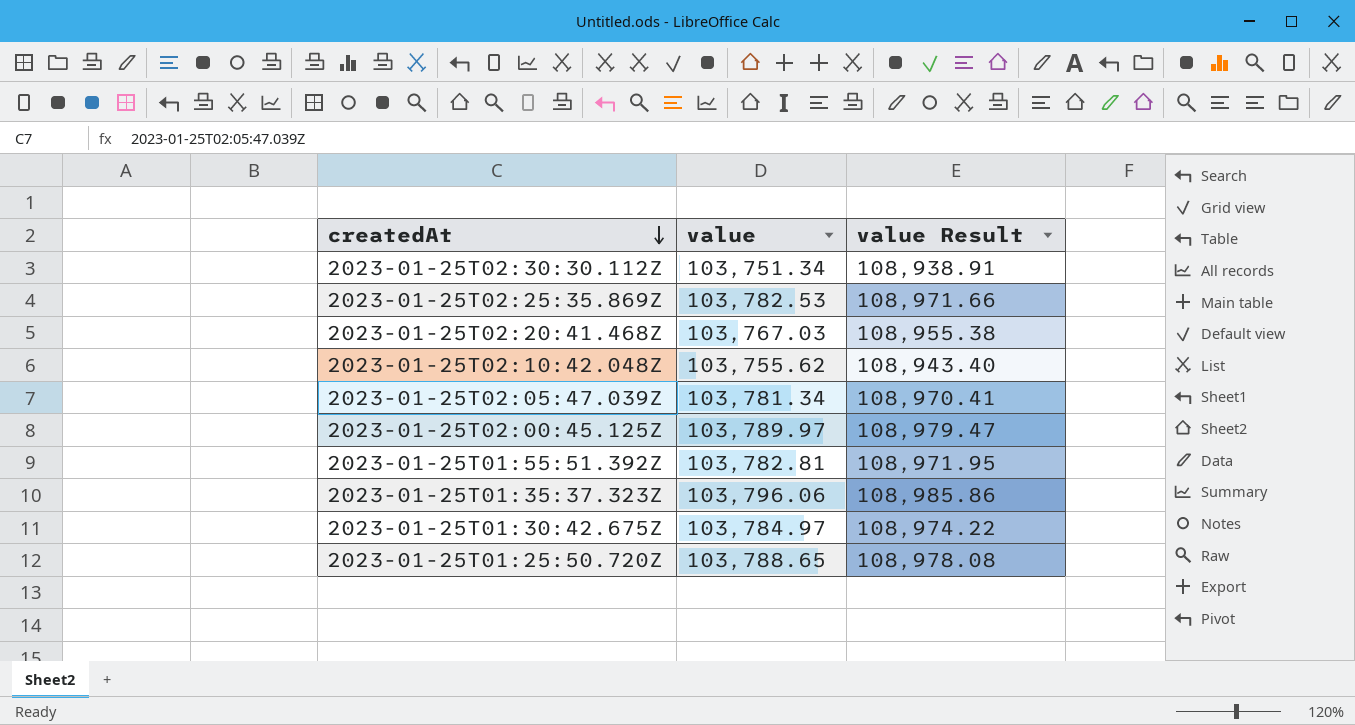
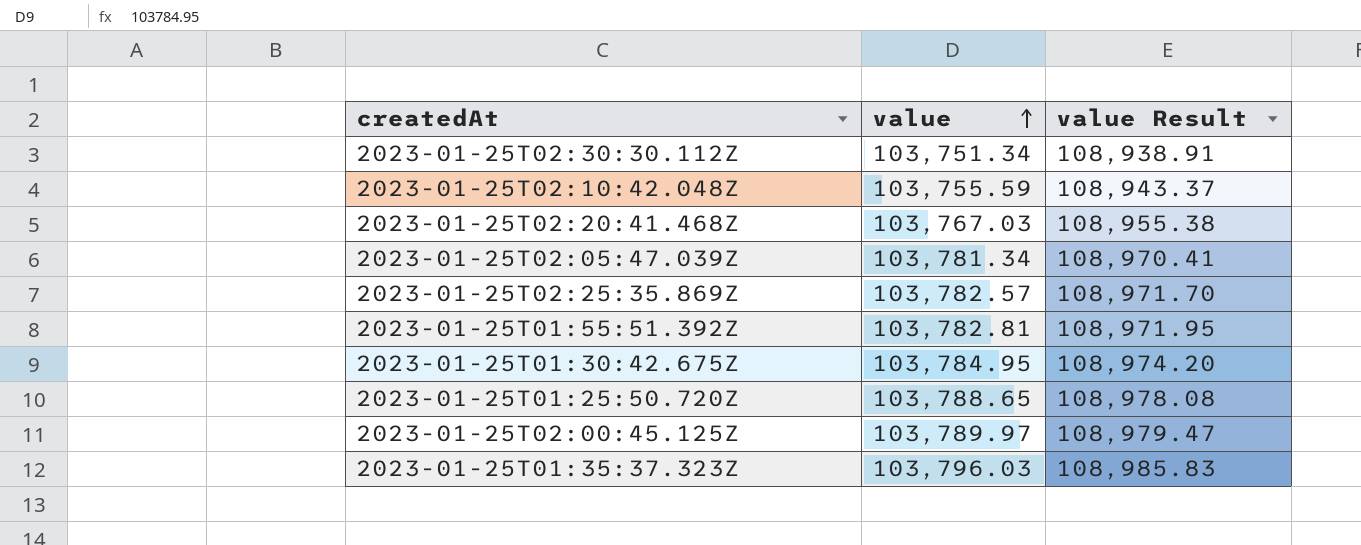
row order: createdAt descending -> value ascending
2023-01-25T02:10:42.048Z | value: 103,755.62 -> 103,755.59
2023-01-25T02:10:42.048Z | value Result: 108,943.40 -> 108,943.37
2023-01-25T02:25:35.869Z | value: 103,782.53 -> 103,782.57
2023-01-25T02:25:35.869Z | value Result: 108,971.66 -> 108,971.70
2023-01-25T01:30:42.675Z | value: 103,784.97 -> 103,784.95
2023-01-25T01:30:42.675Z | value Result: 108,974.22 -> 108,974.20
2023-01-25T01:35:37.323Z | value: 103,796.06 -> 103,796.03
2023-01-25T01:35:37.323Z | value Result: 108,985.86 -> 108,985.83

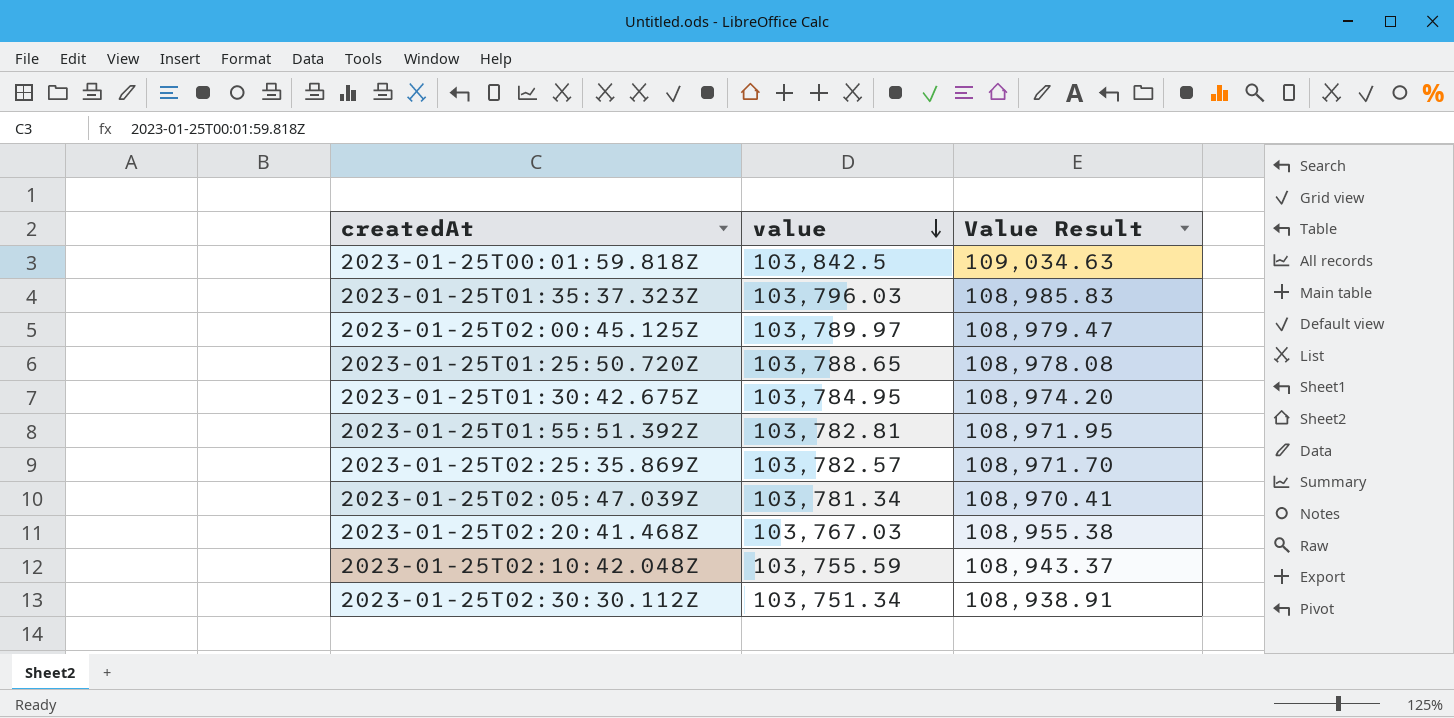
row order: value ascending -> value descending
column name: value Result -> Value Result
row 2023-01-25T00:01:59.818Z: none -> 103,842.5 | 109,034.63

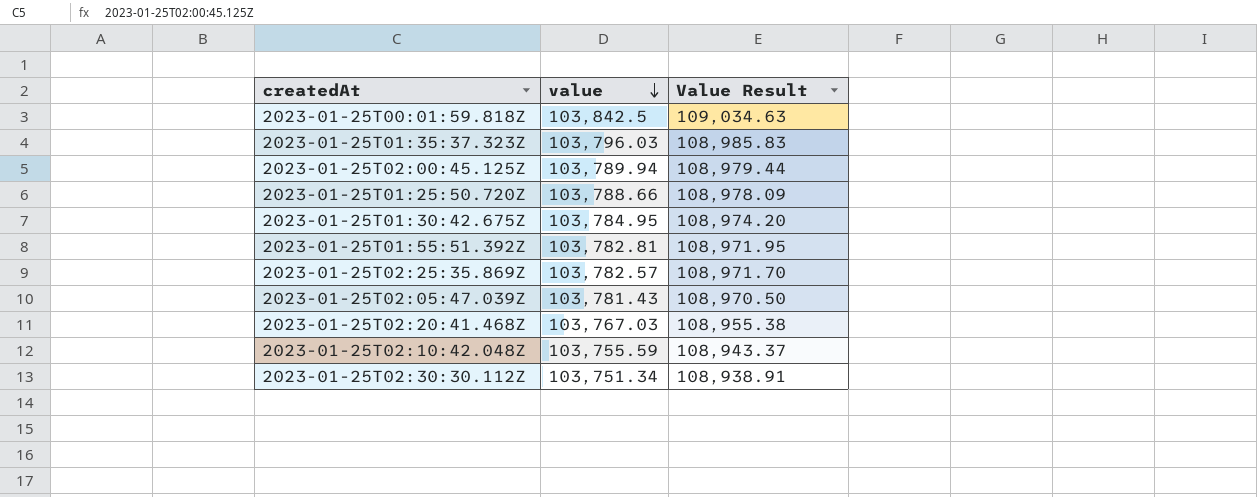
2023-01-25T02:00:45.125Z | value: 103,789.97 -> 103,789.94
2023-01-25T02:00:45.125Z | Value Result: 108,979.47 -> 108,979.44
2023-01-25T01:25:50.720Z | value: 103,788.65 -> 103,788.66
2023-01-25T01:25:50.720Z | Value Result: 108,978.08 -> 108,978.09
2023-01-25T02:05:47.039Z | value: 103,781.34 -> 103,781.43
2023-01-25T02:05:47.039Z | Value Result: 108,970.41 -> 108,970.50

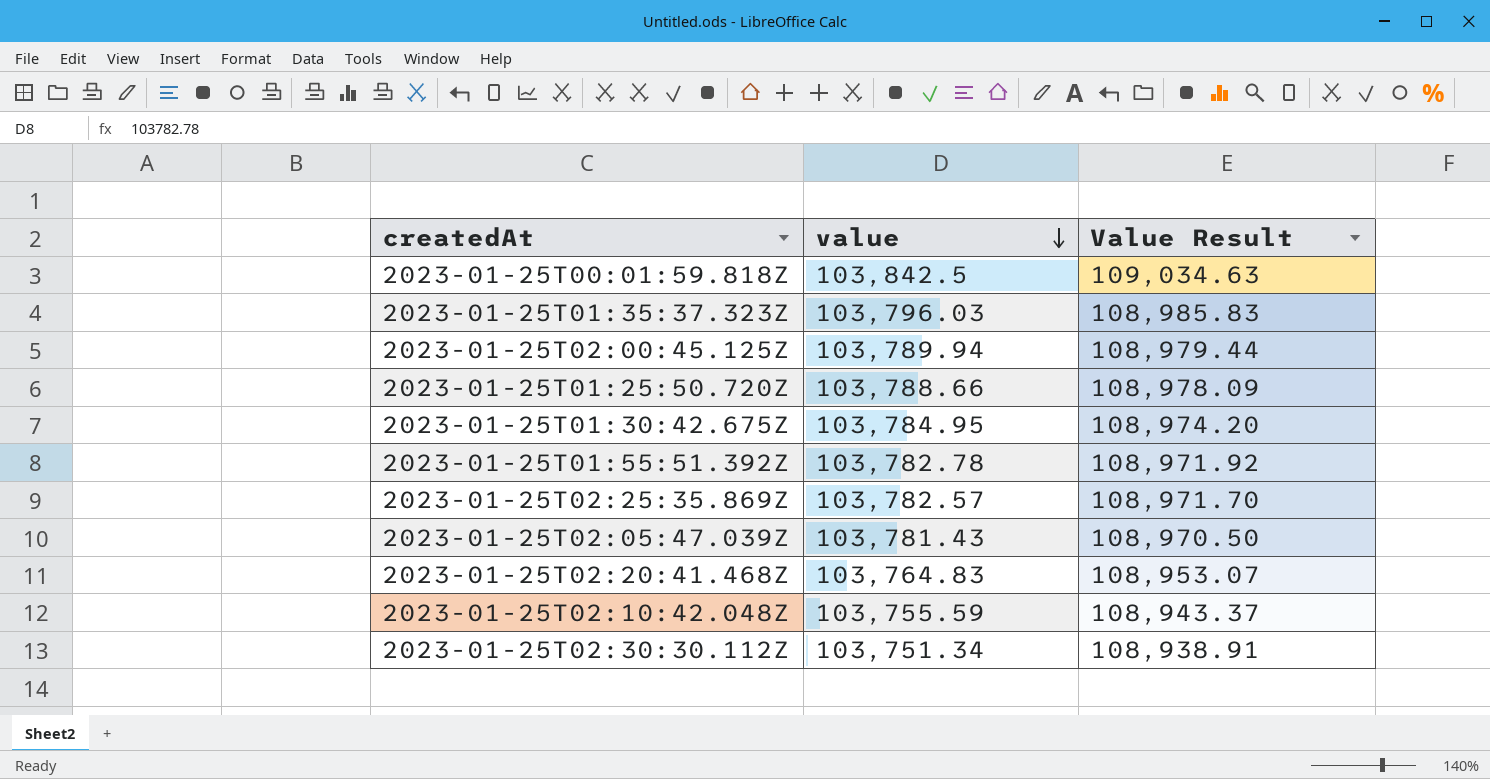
2023-01-25T01:55:51.392Z | value: 103,782.81 -> 103,782.78
2023-01-25T01:55:51.392Z | Value Result: 108,971.95 -> 108,971.92
2023-01-25T02:20:41.468Z | value: 103,767.03 -> 103,764.83
2023-01-25T02:20:41.468Z | Value Result: 108,955.38 -> 108,953.07

